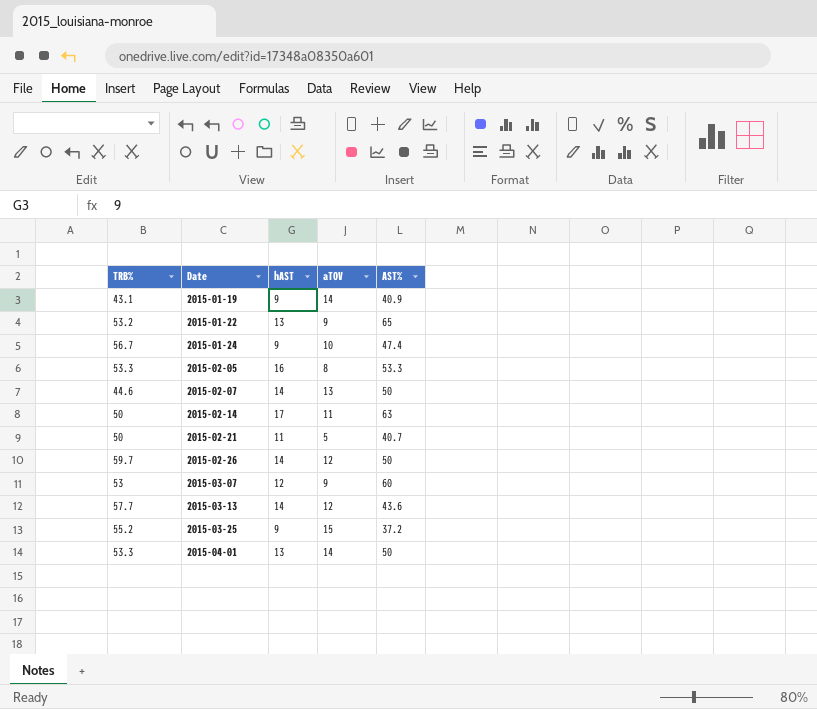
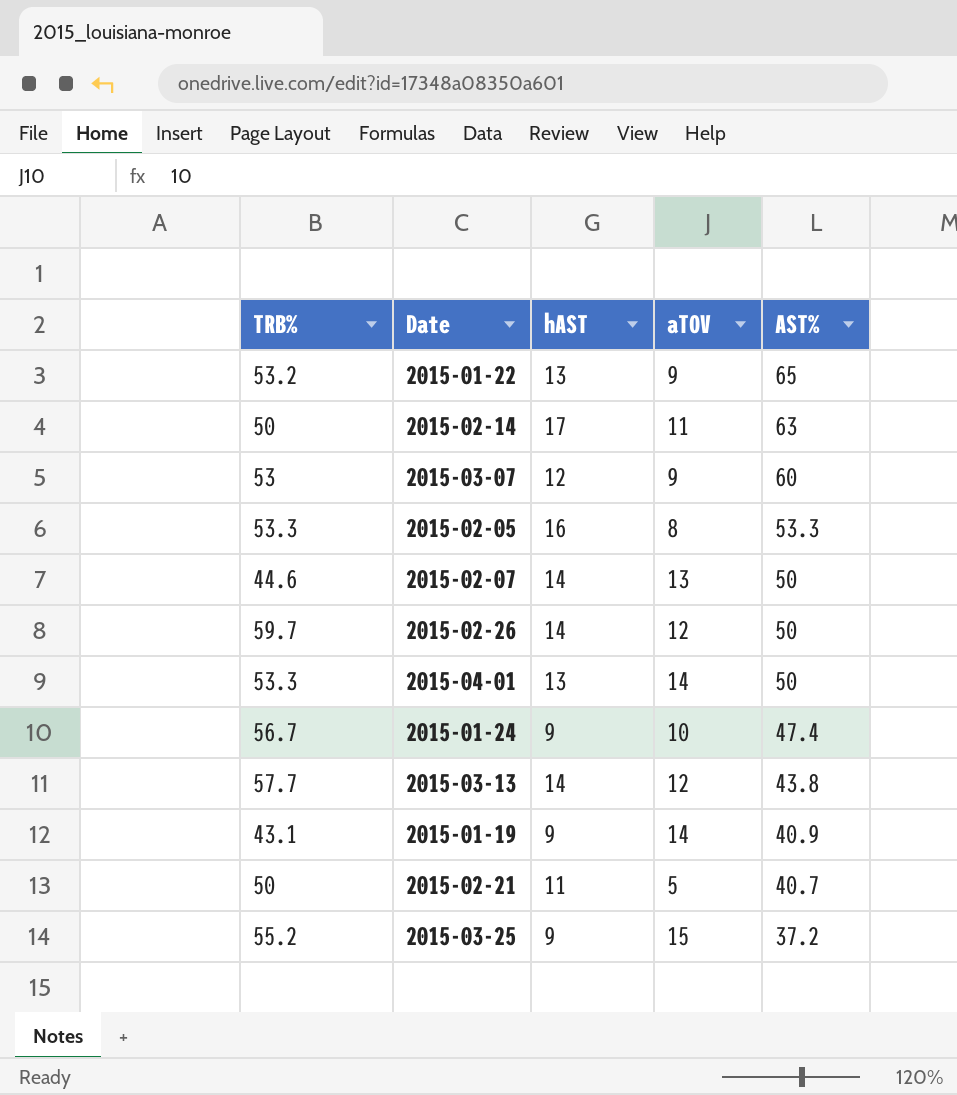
row order: Date ascending -> AST% descending
2015-03-13 | AST%: 43.6 -> 43.8

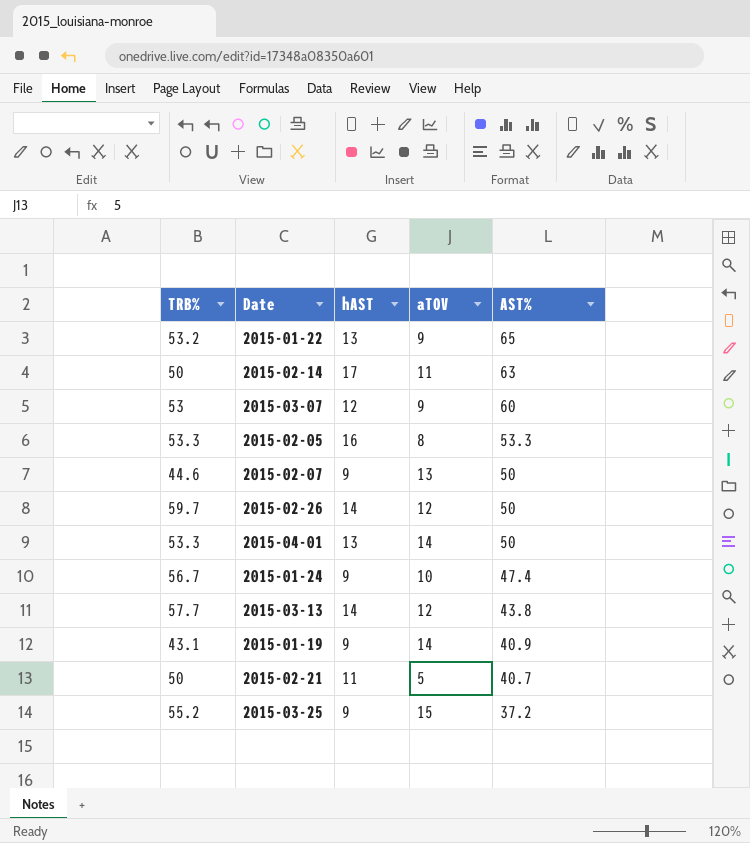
2015-02-07 | hAST: 14 -> 9

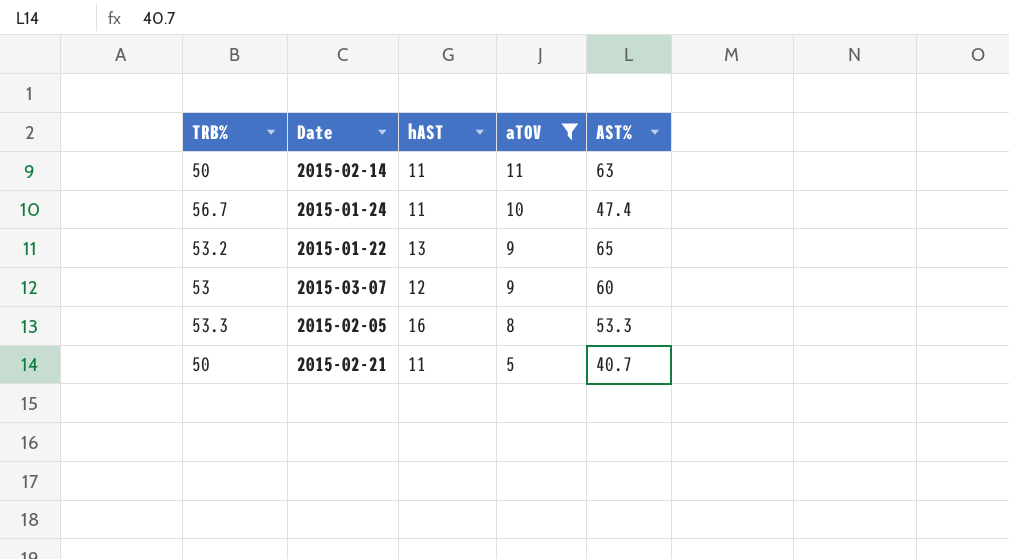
filter: none -> aTOV <= 11
row order: AST% descending -> aTOV descending
2015-02-14 | hAST: 17 -> 11
2015-01-24 | hAST: 9 -> 11

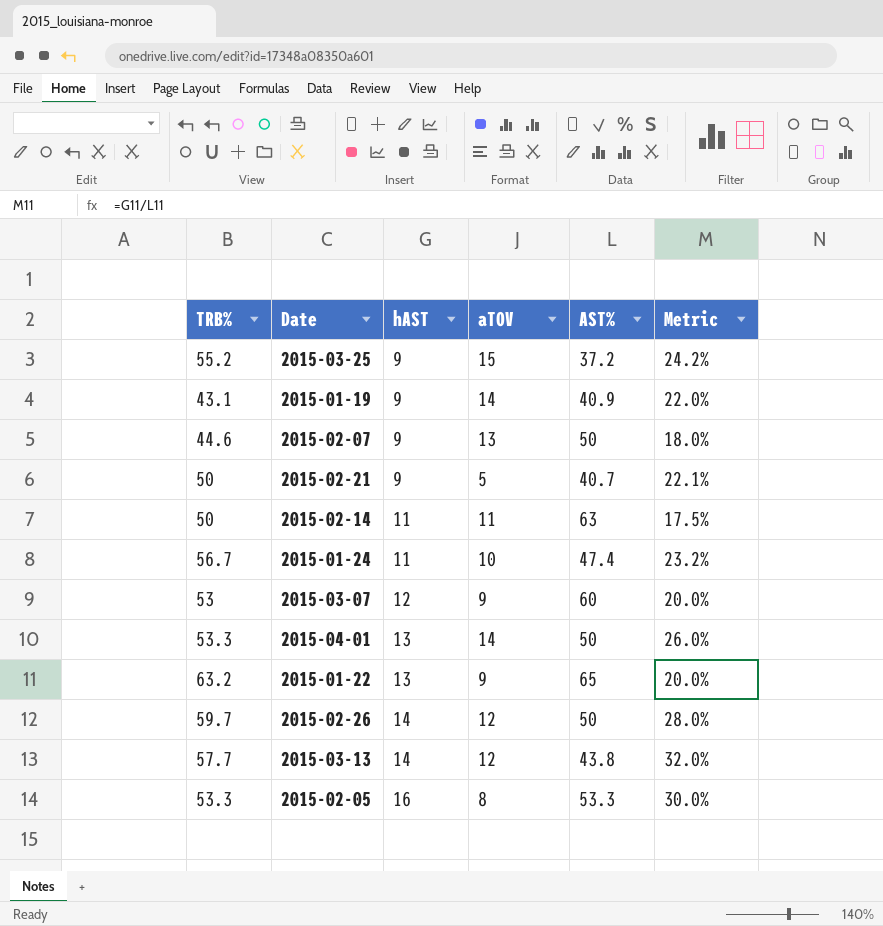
filter: aTOV <= 11 -> none
row order: aTOV descending -> hAST ascending
column Metric | formula: none -> [hAST] / [AST%]
2015-02-21 | hAST: 11 -> 9
2015-01-22 | TRB%: 53.2 -> 63.2

